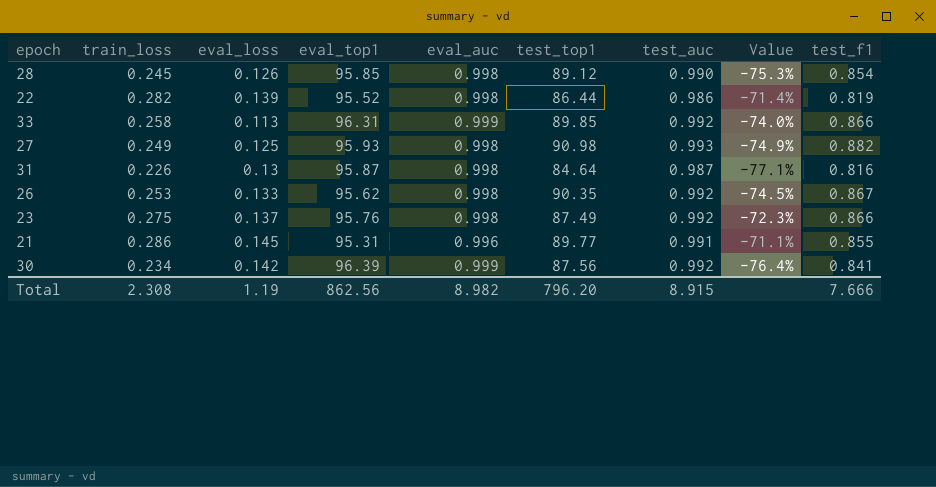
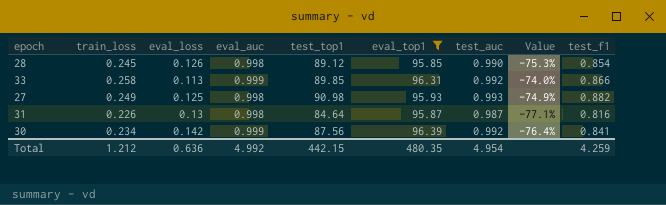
filter: none -> eval_top1 >= 95.85
column eval_top1 | position: 4 -> 6
Total | train_loss: 2.308 -> 1.212
Total | eval_loss: 1.19 -> 0.636
Total | eval_auc: 8.982 -> 4.992
Total | test_top1: 796.20 -> 442.15
Total | eval_top1: 862.56 -> 480.35
Total | test_auc: 8.915 -> 4.954
Total | test_f1: 7.666 -> 4.259

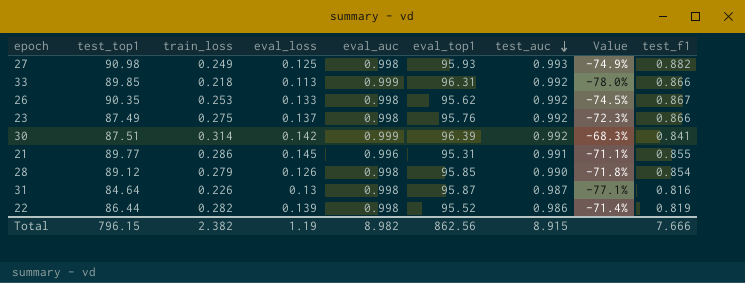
filter: eval_top1 >= 95.85 -> none
row order: none -> test_auc descending
column test_top1 | position: 5 -> 2
33 | train_loss: 0.258 -> 0.218
33 | Value: -74.0% -> -78.0%
30 | test_top1: 87.56 -> 87.51
30 | train_loss: 0.234 -> 0.314
30 | Value: -76.4% -> -68.3%
28 | train_loss: 0.245 -> 0.279
28 | Value: -75.3% -> -71.8%
Total | test_top1: 442.15 -> 796.15
Total | train_loss: 1.212 -> 2.382
Total | eval_loss: 0.636 -> 1.19
Total | eval_auc: 4.992 -> 8.982
Total | eval_top1: 480.35 -> 862.56
Total | test_auc: 4.954 -> 8.915
Total | test_f1: 4.259 -> 7.666

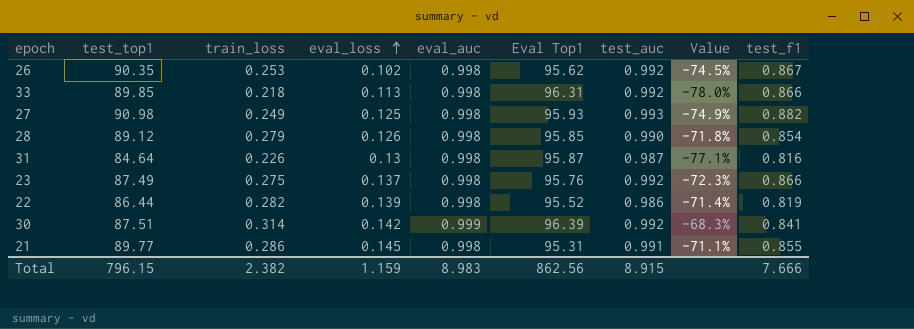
row order: test_auc descending -> eval_loss ascending
column name: eval_top1 -> Eval Top1
26 | eval_loss: 0.133 -> 0.102
33 | eval_auc: 0.999 -> 0.998
21 | eval_auc: 0.996 -> 0.998
Total | eval_loss: 1.19 -> 1.159
Total | eval_auc: 8.982 -> 8.983

